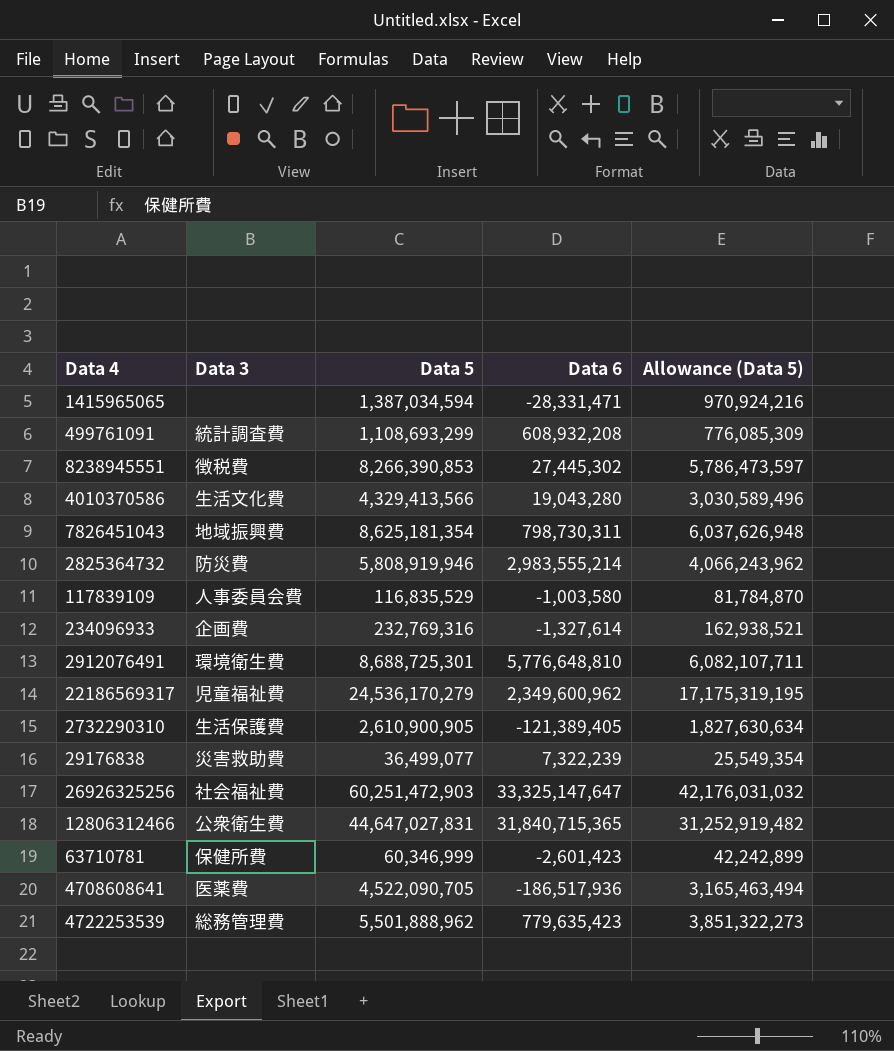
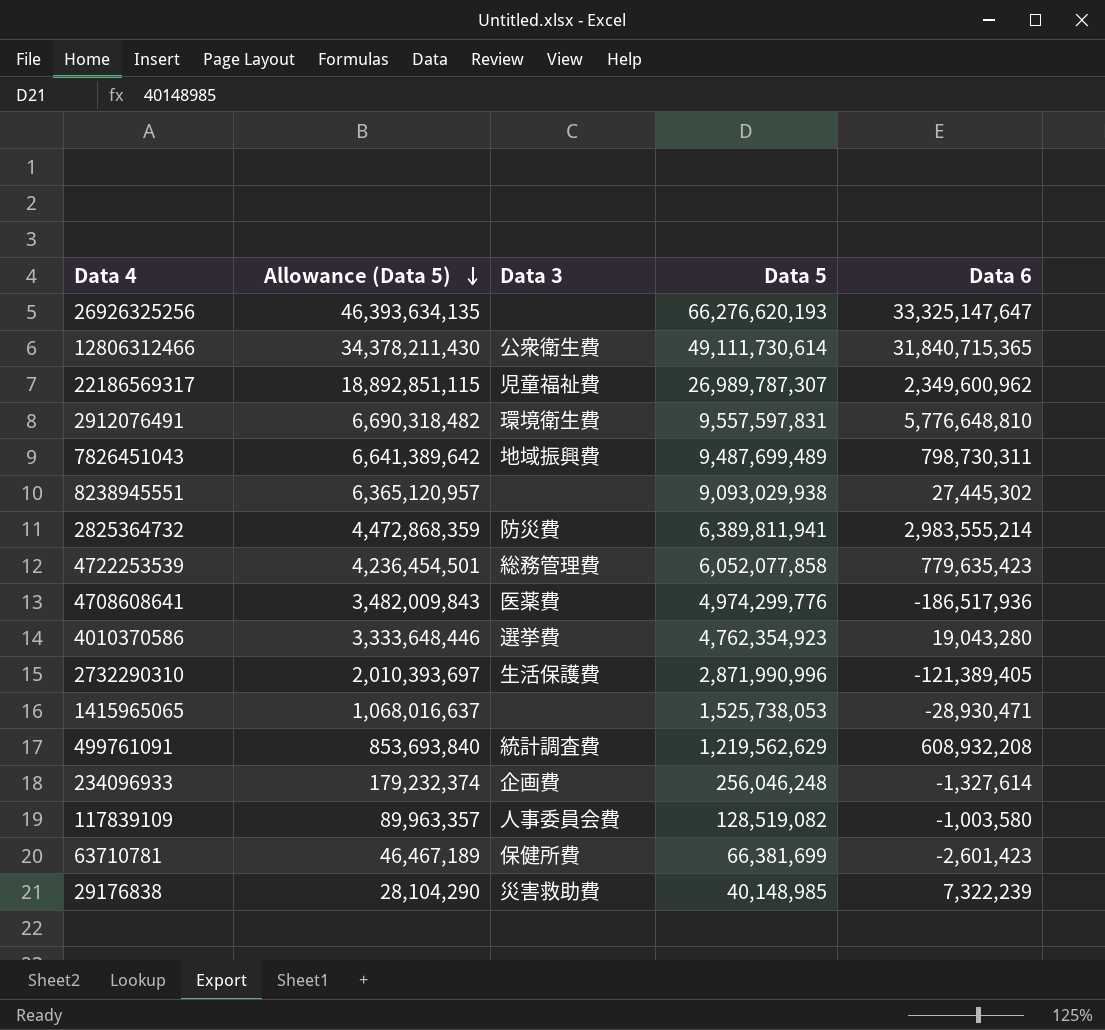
row order: none -> Allowance (Data 5) descending
column Allowance (Data 5) | position: 5 -> 2
26926325256 | Allowance (Data 5): 42,176,031,032 -> 46,393,634,135
26926325256 | Data 3: 社会福祉費 -> none
26926325256 | Data 5: 60,251,472,903 -> 66,276,620,193
12806312466 | Allowance (Data 5): 31,252,919,482 -> 34,378,211,430
12806312466 | Data 5: 44,647,027,831 -> 49,111,730,614
22186569317 | Allowance (Data 5): 17,175,319,195 -> 18,892,851,115
22186569317 | Data 5: 24,536,170,279 -> 26,989,787,307
2912076491 | Allowance (Data 5): 6,082,107,711 -> 6,690,318,482
2912076491 | Data 5: 8,688,725,301 -> 9,557,597,831
7826451043 | Allowance (Data 5): 6,037,626,948 -> 6,641,389,642
7826451043 | Data 5: 8,625,181,354 -> 9,487,699,489
8238945551 | Allowance (Data 5): 5,786,473,597 -> 6,365,120,957
8238945551 | Data 3: 徴税費 -> none
8238945551 | Data 5: 8,266,390,853 -> 9,093,029,938
2825364732 | Allowance (Data 5): 4,066,243,962 -> 4,472,868,359
2825364732 | Data 5: 5,808,919,946 -> 6,389,811,941
4722253539 | Allowance (Data 5): 3,851,322,273 -> 4,236,454,501
4722253539 | Data 5: 5,501,888,962 -> 6,052,077,858
4708608641 | Allowance (Data 5): 3,165,463,494 -> 3,482,009,843
4708608641 | Data 5: 4,522,090,705 -> 4,974,299,776
4010370586 | Allowance (Data 5): 3,030,589,496 -> 3,333,648,446
4010370586 | Data 3: 生活文化費 -> 選挙費
4010370586 | Data 5: 4,329,413,566 -> 4,762,354,923
2732290310 | Allowance (Data 5): 1,827,630,634 -> 2,010,393,697
2732290310 | Data 5: 2,610,900,905 -> 2,871,990,996
1415965065 | Allowance (Data 5): 970,924,216 -> 1,068,016,637
1415965065 | Data 5: 1,387,034,594 -> 1,525,738,053
1415965065 | Data 6: -28,331,471 -> -28,930,471
499761091 | Allowance (Data 5): 776,085,309 -> 853,693,840
499761091 | Data 5: 1,108,693,299 -> 1,219,562,629
234096933 | Allowance (Data 5): 162,938,521 -> 179,232,374
234096933 | Data 5: 232,769,316 -> 256,046,248
117839109 | Allowance (Data 5): 81,784,870 -> 89,963,357
117839109 | Data 5: 116,835,529 -> 128,519,082
63710781 | Allowance (Data 5): 42,242,899 -> 46,467,189
63710781 | Data 5: 60,346,999 -> 66,381,699
29176838 | Allowance (Data 5): 25,549,354 -> 28,104,290
29176838 | Data 5: 36,499,077 -> 40,148,985

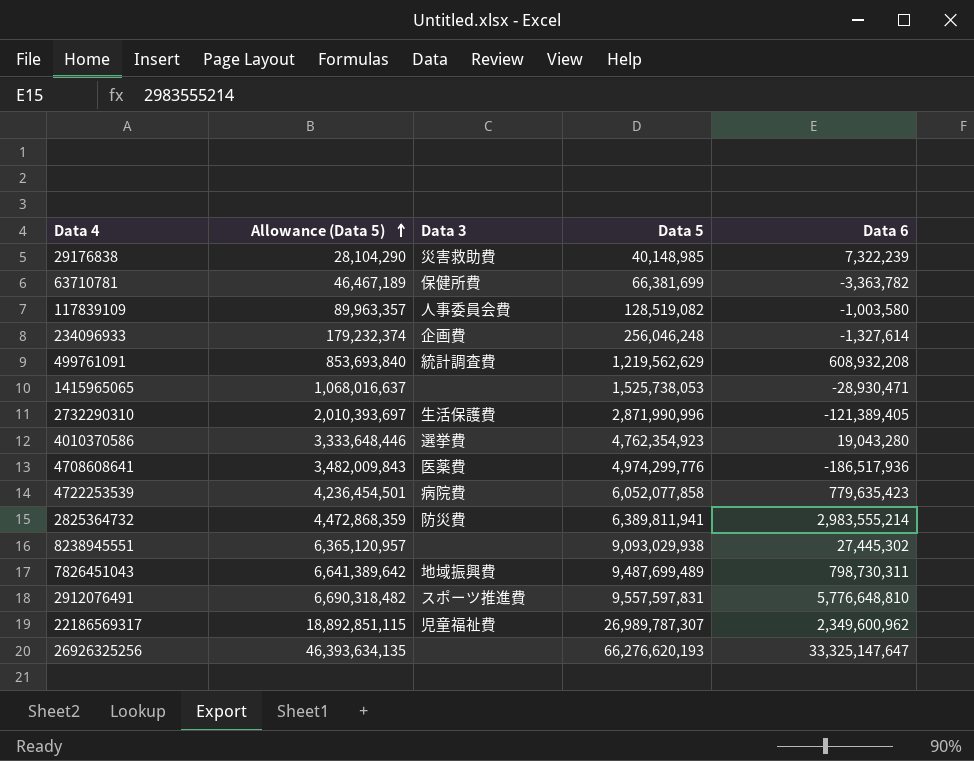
row order: Allowance (Data 5) descending -> Allowance (Data 5) ascending
row 12806312466: 34,378,211,430 | 公衆衛生費 | 49,111,730,614 | 31,840,715,365 -> none
63710781 | Data 6: -2,601,423 -> -3,363,782
4722253539 | Data 3: 総務管理費 -> 病院費
2912076491 | Data 3: 環境衛生費 -> スポーツ推進費

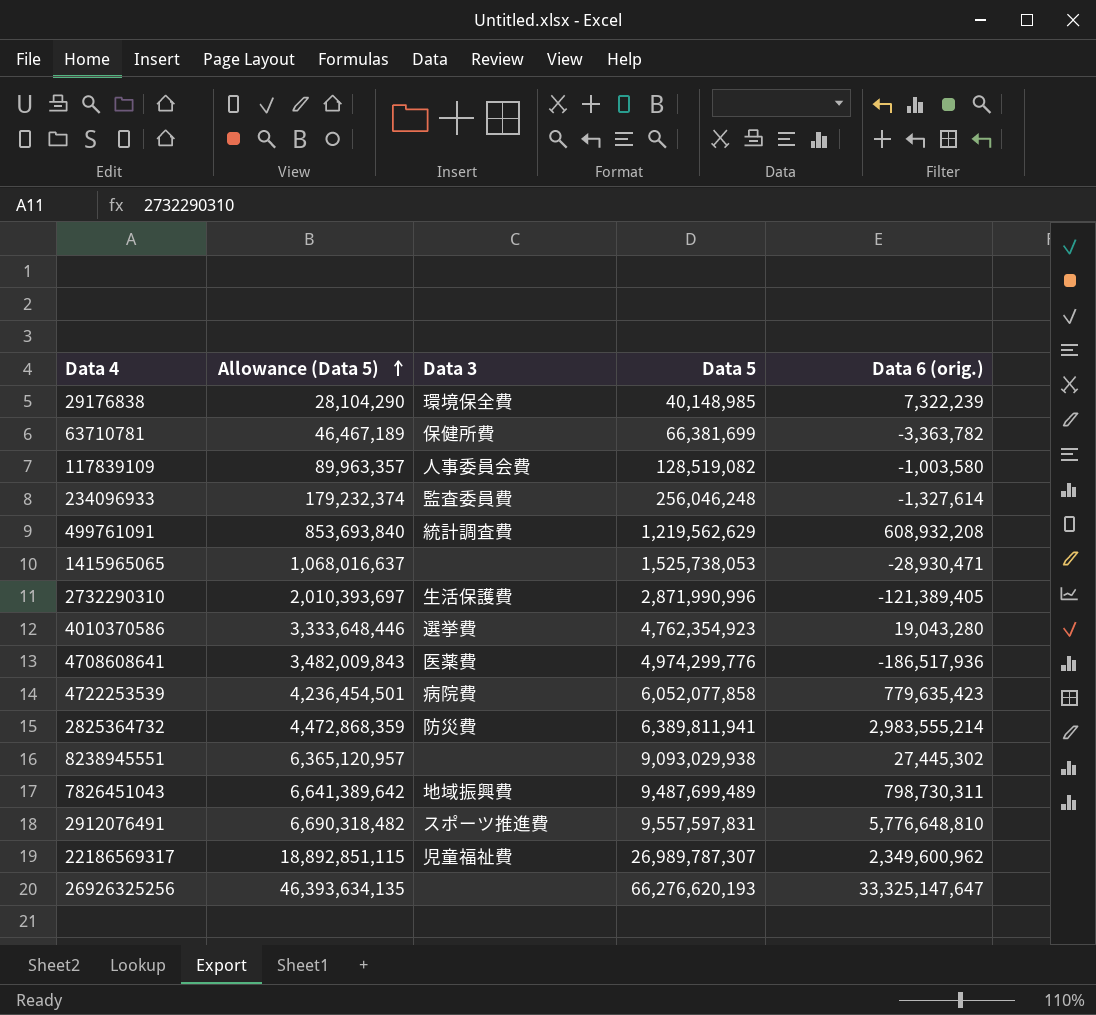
column name: Data 6 -> Data 6 (orig.)
29176838 | Data 3: 災害救助費 -> 環境保全費
234096933 | Data 3: 企画費 -> 監査委員費

